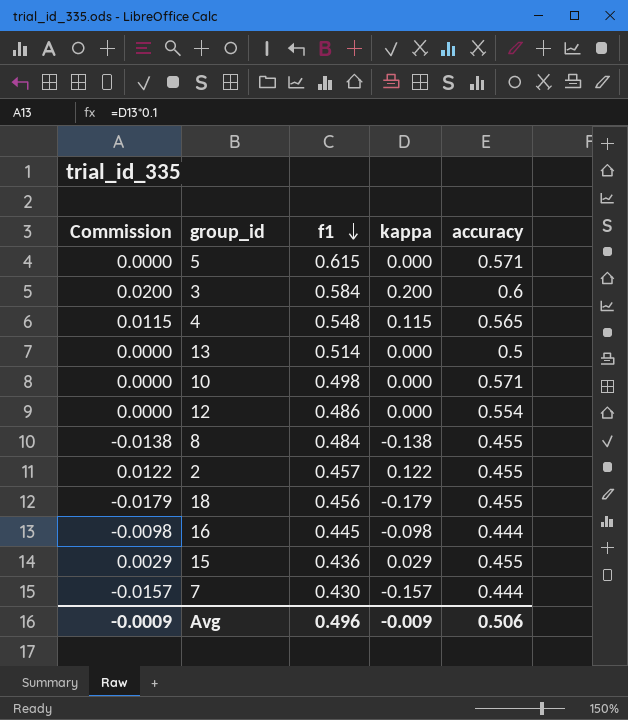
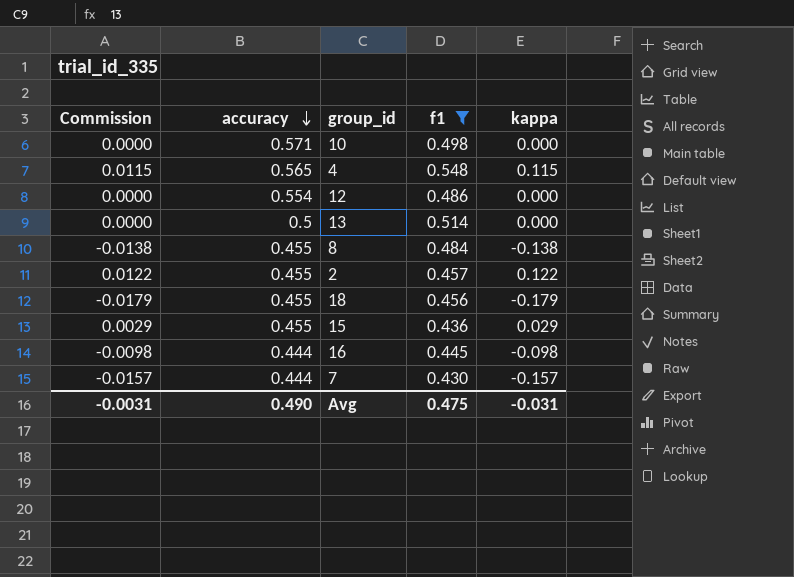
filter: none -> f1 <= 0.548
row order: f1 descending -> accuracy descending
column accuracy | position: 5 -> 2
Avg | Commission: -0.0009 -> -0.0031
Avg | accuracy: 0.506 -> 0.490
Avg | f1: 0.496 -> 0.475
Avg | kappa: -0.009 -> -0.031

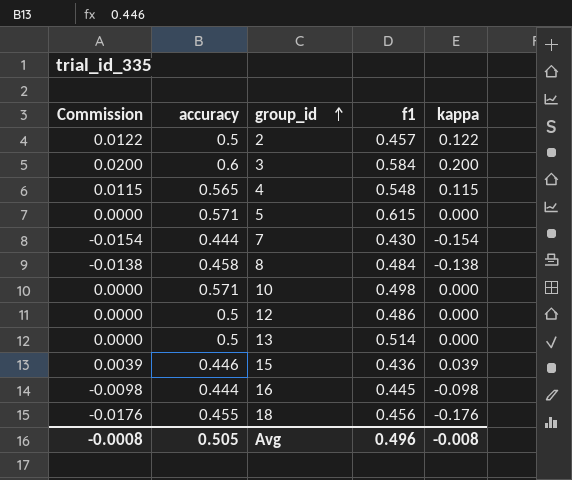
filter: f1 <= 0.548 -> none
row order: accuracy descending -> group_id ascending
2 | accuracy: 0.455 -> 0.5
7 | Commission: -0.0157 -> -0.0154
7 | kappa: -0.157 -> -0.154
8 | accuracy: 0.455 -> 0.458
12 | accuracy: 0.554 -> 0.5
15 | Commission: 0.0029 -> 0.0039
15 | accuracy: 0.455 -> 0.446
15 | kappa: 0.029 -> 0.039
18 | Commission: -0.0179 -> -0.0176
18 | kappa: -0.179 -> -0.176
Avg | Commission: -0.0031 -> -0.0008
Avg | accuracy: 0.490 -> 0.505
Avg | f1: 0.475 -> 0.496
Avg | kappa: -0.031 -> -0.008

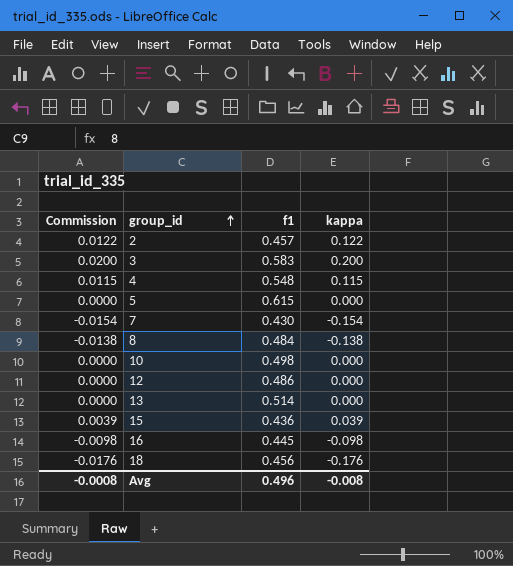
column accuracy | position: 2 -> none
3 | f1: 0.584 -> 0.583

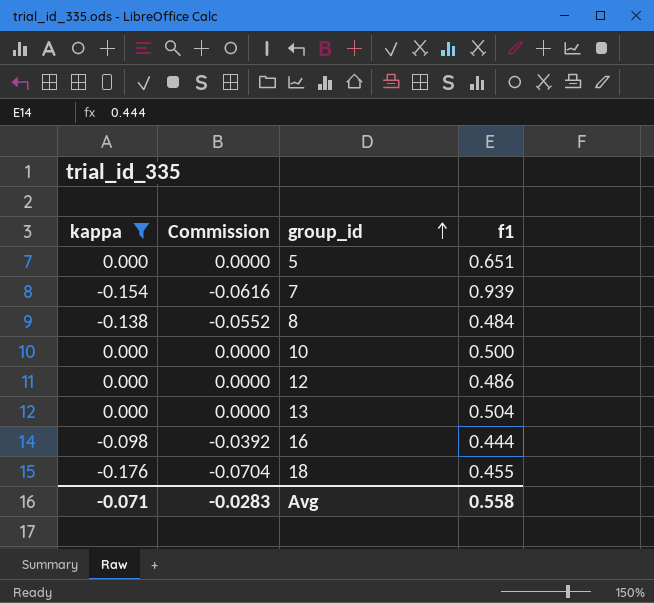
filter: none -> kappa <= 0.000
column kappa | position: 4 -> 1
column Commission | formula: [kappa] * 0.1 -> [kappa] * 0.4
5 | f1: 0.615 -> 0.651
7 | f1: 0.430 -> 0.939
10 | f1: 0.498 -> 0.500
13 | f1: 0.514 -> 0.504
16 | f1: 0.445 -> 0.444
18 | f1: 0.456 -> 0.455
Avg | kappa: -0.008 -> -0.071
Avg | Commission: -0.0008 -> -0.0283
Avg | f1: 0.496 -> 0.558

